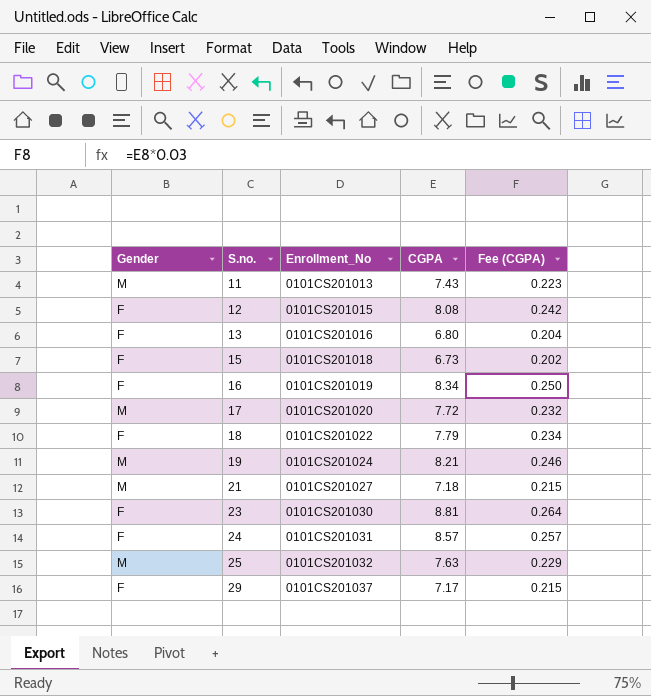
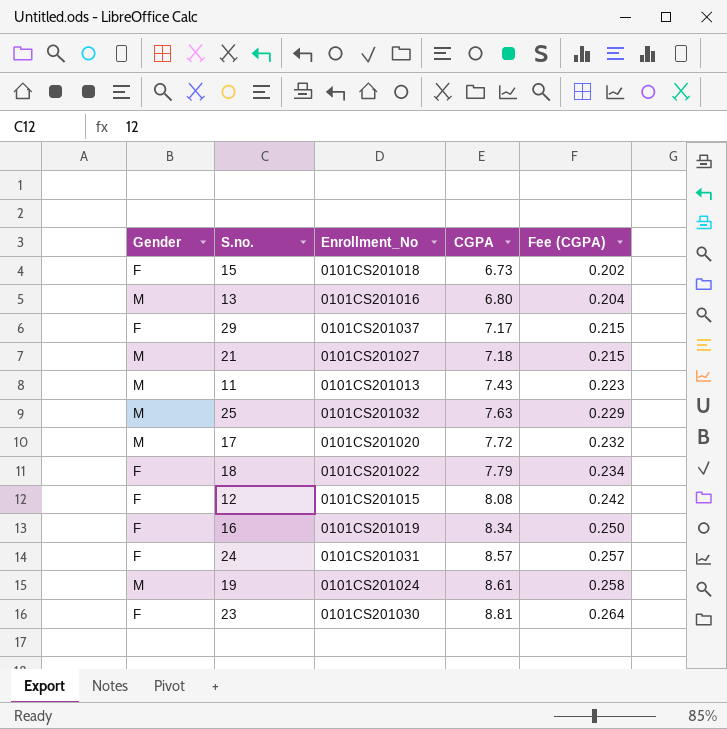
row order: S.no. ascending -> CGPA ascending
13 | Gender: F -> M
19 | CGPA: 8.21 -> 8.61
19 | Fee (CGPA): 0.246 -> 0.258

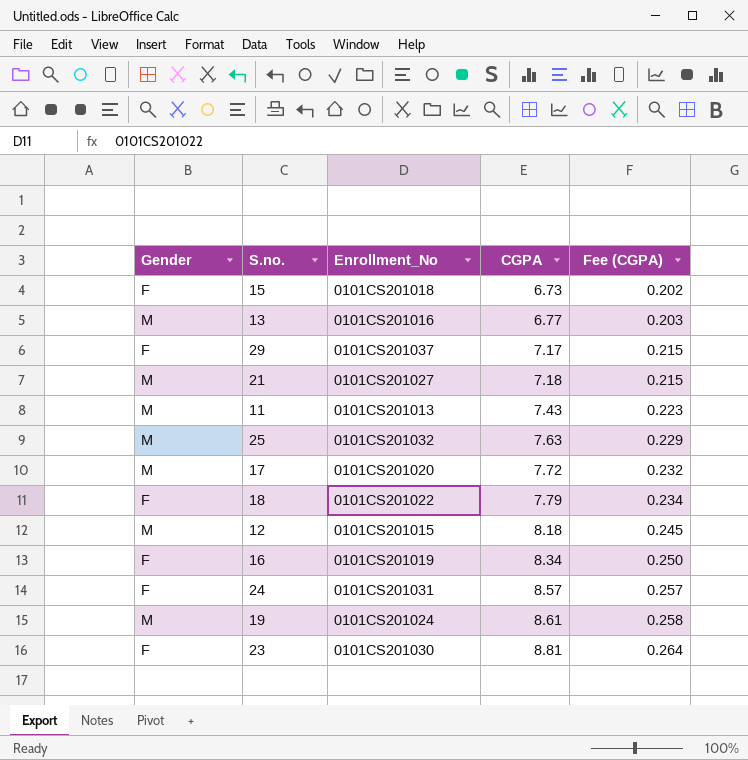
13 | CGPA: 6.80 -> 6.77
13 | Fee (CGPA): 0.204 -> 0.203
12 | Gender: F -> M
12 | CGPA: 8.08 -> 8.18
12 | Fee (CGPA): 0.242 -> 0.245

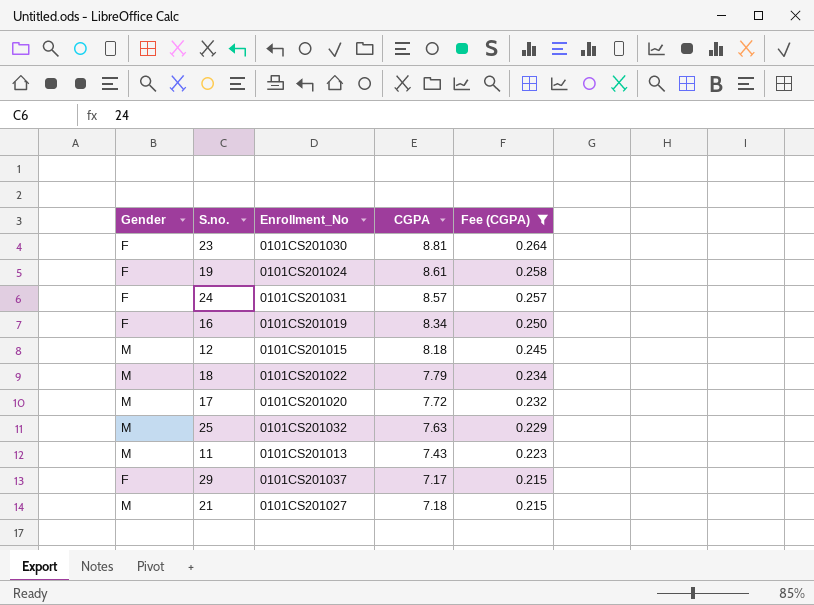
filter: none -> Fee (CGPA) >= 0.215
row order: CGPA ascending -> Fee (CGPA) descending
19 | Gender: M -> F
18 | Gender: F -> M

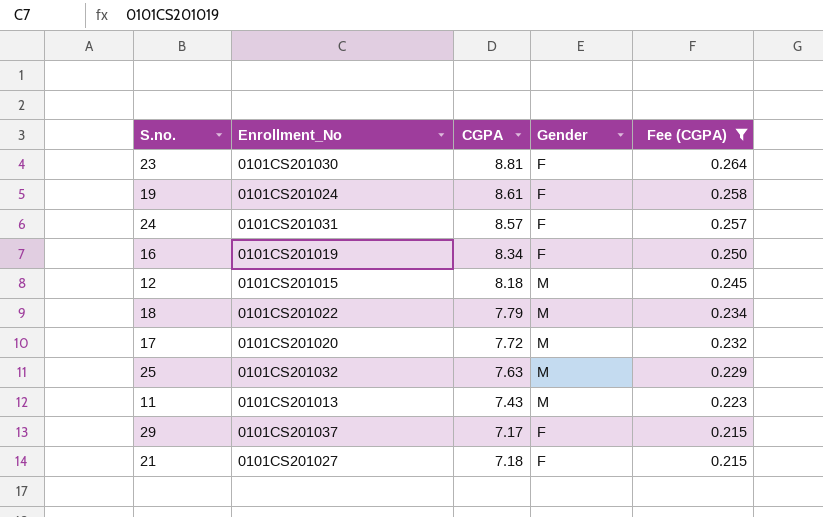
column Gender | position: 1 -> 4
21 | Gender: M -> F

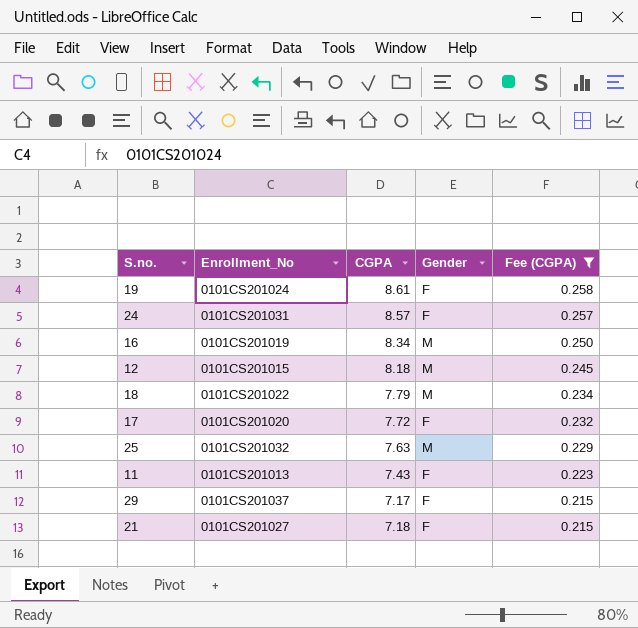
row 23: 0101CS201030 | 8.81 | F | 0.264 -> none
16 | Gender: F -> M
17 | Gender: M -> F
11 | Gender: M -> F

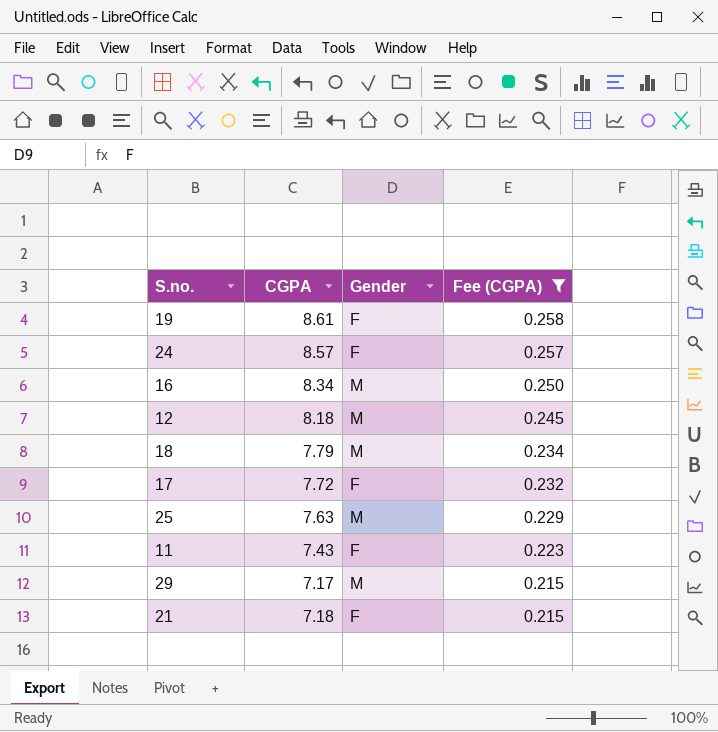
column Enrollment_No | position: 2 -> none
29 | Gender: F -> M

